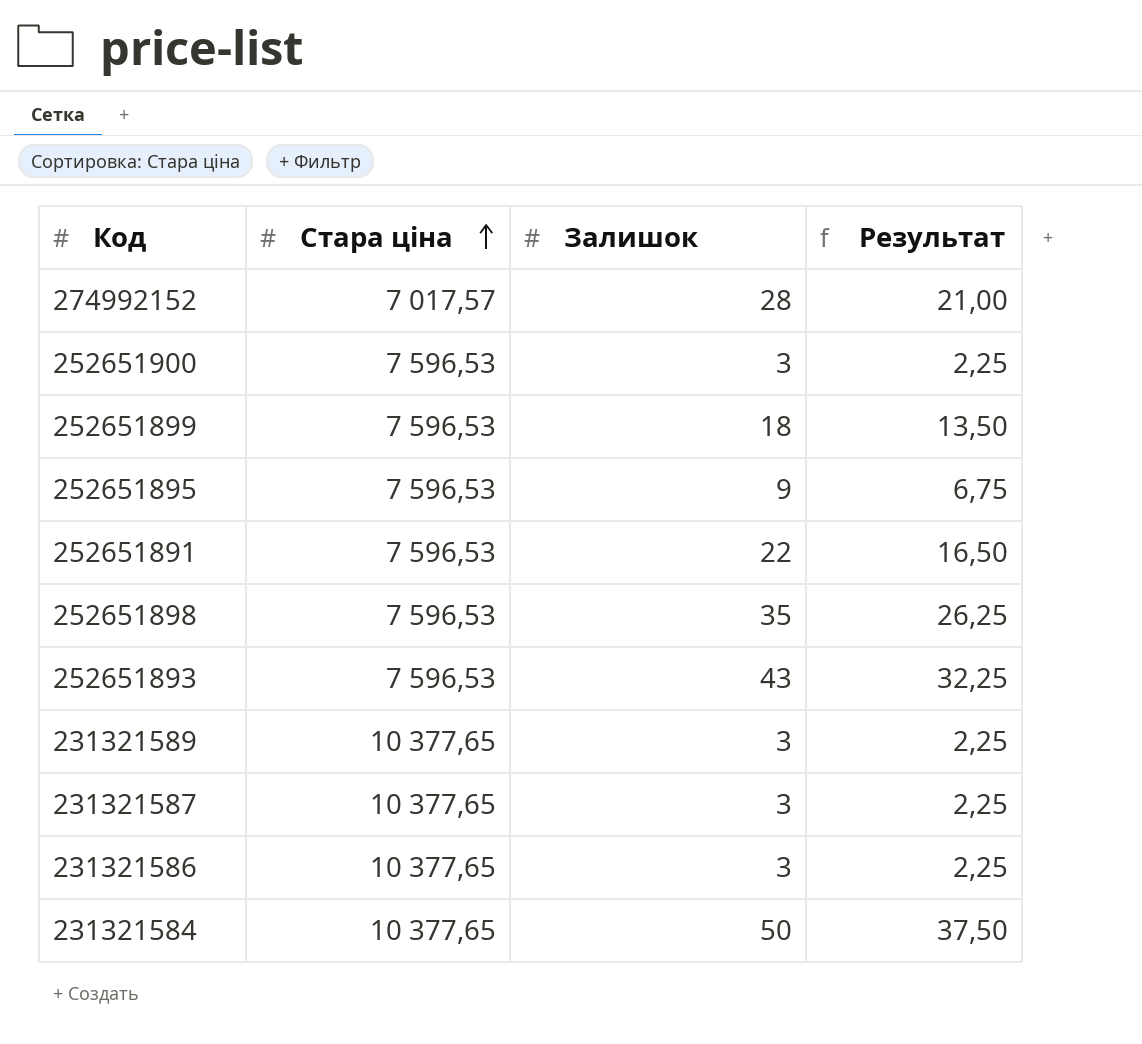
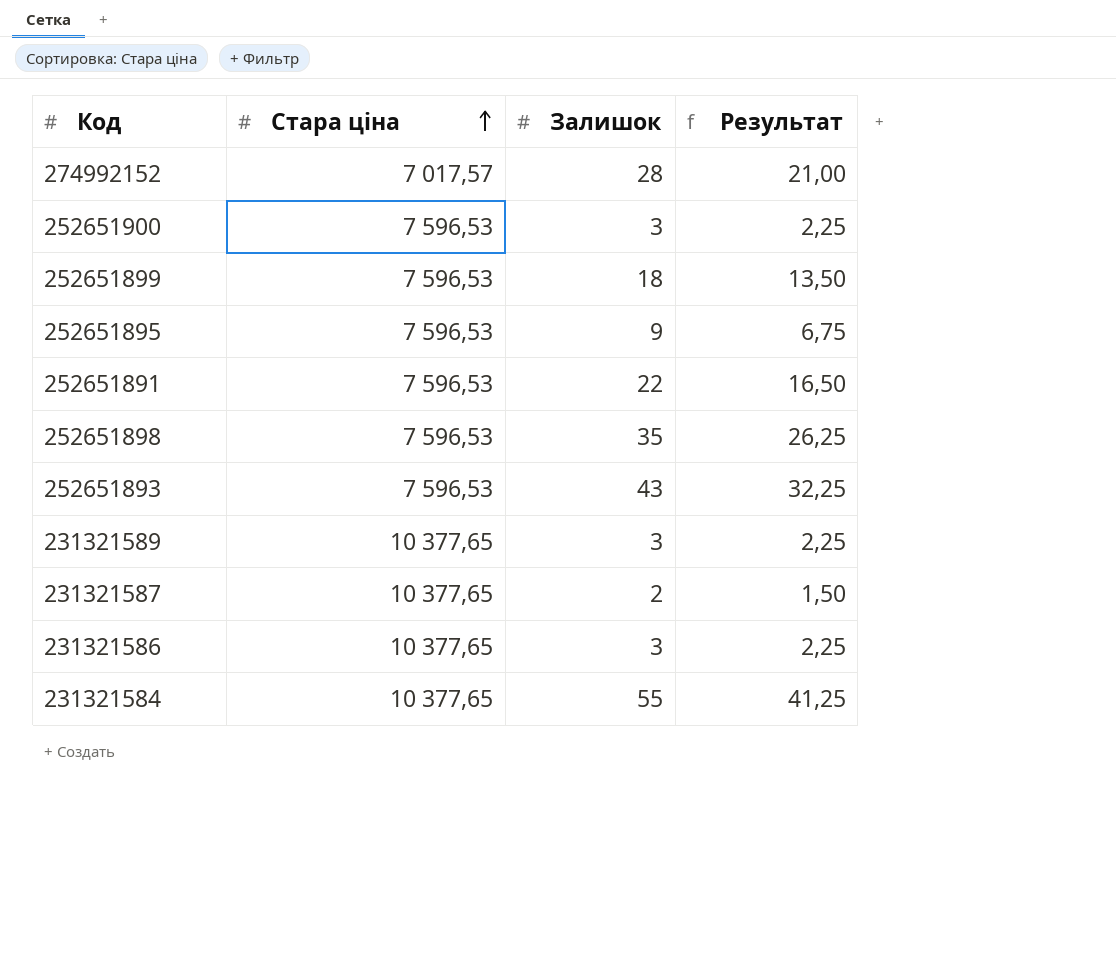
231321587 | Залишок: 3 -> 2
231321587 | Результат: 2,25 -> 1,50
231321584 | Залишок: 50 -> 55
231321584 | Результат: 37,50 -> 41,25

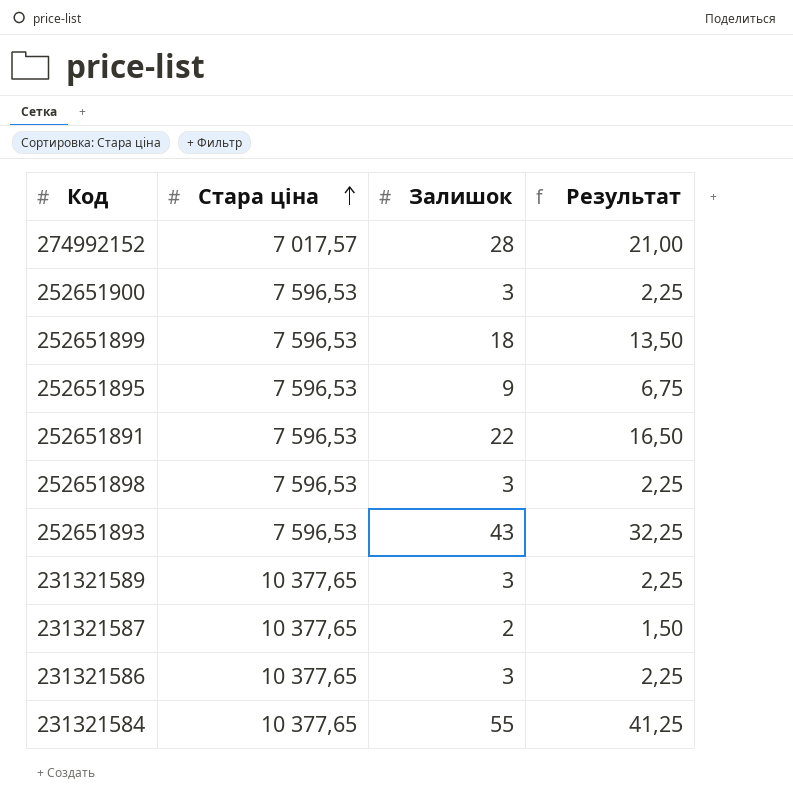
252651898 | Залишок: 35 -> 3
252651898 | Результат: 26,25 -> 2,25

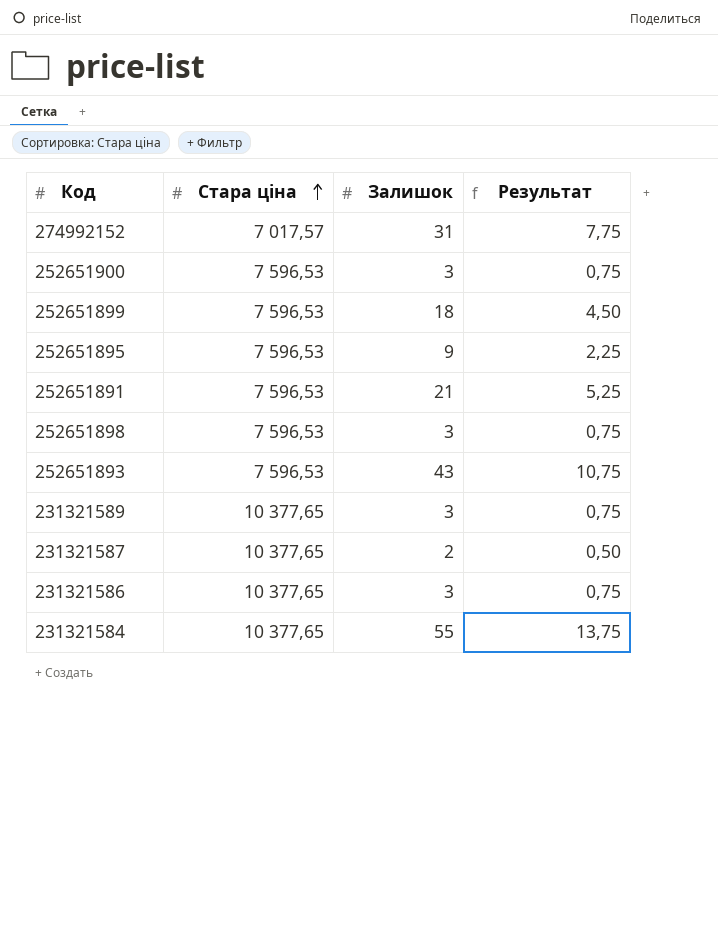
column Результат | formula: [Залишок] * 0,75 -> [Залишок] * 0,25
274992152 | Залишок: 28 -> 31
252651891 | Залишок: 22 -> 21

